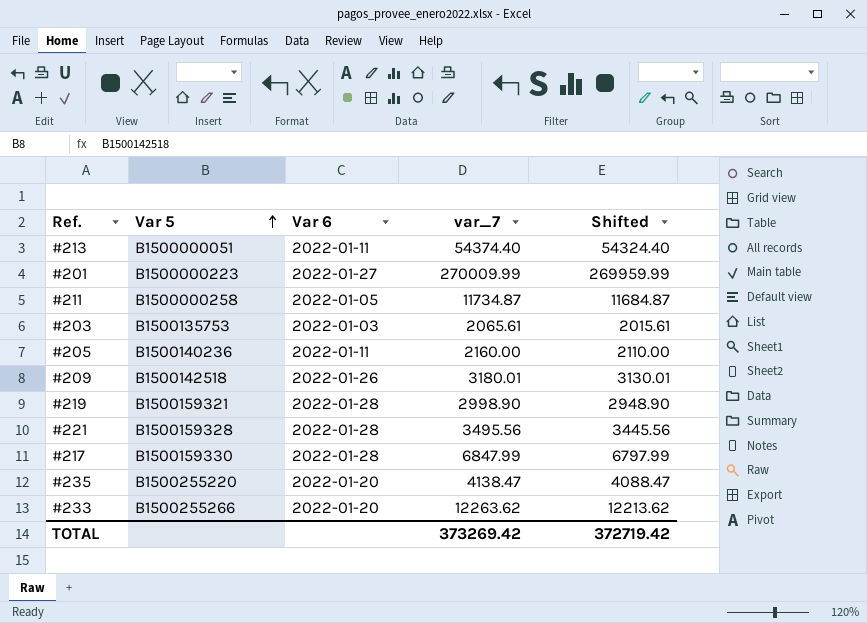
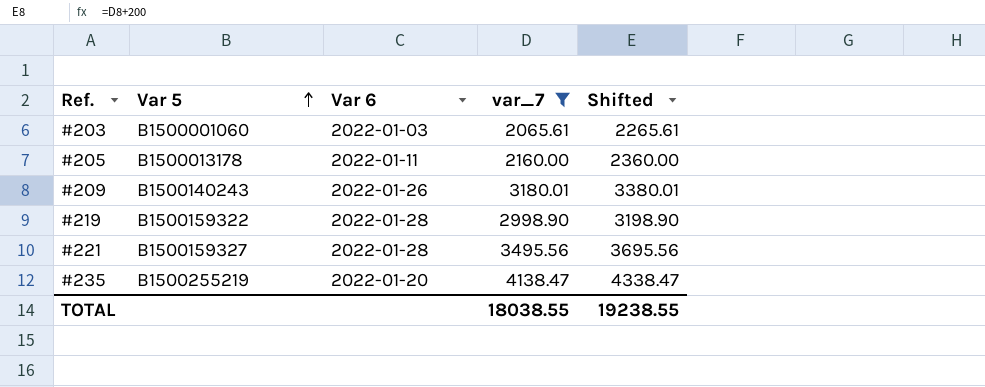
filter: none -> var_7 <= 4138.47
column Shifted | formula: [var_7] - 50 -> [var_7] + 200
#203 | Var 5: B1500135753 -> B1500001060
#205 | Var 5: B1500140236 -> B1500013178
#209 | Var 5: B1500142518 -> B1500140243
#219 | Var 5: B1500159321 -> B1500159322
#221 | Var 5: B1500159328 -> B1500159327
#235 | Var 5: B1500255220 -> B1500255219
TOTAL | var_7: 373269.42 -> 18038.55
TOTAL | Shifted: 372719.42 -> 19238.55

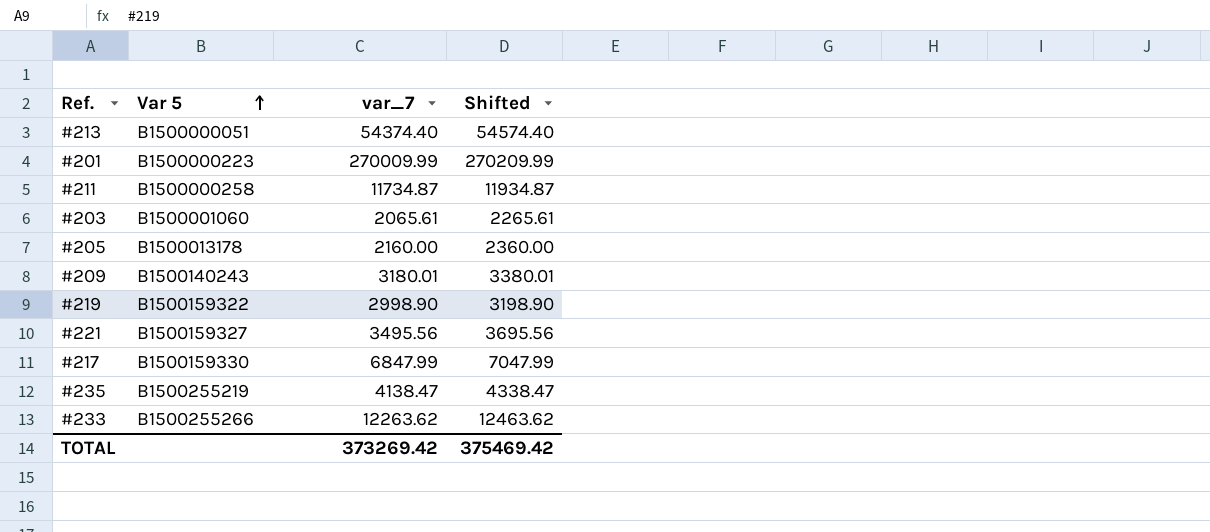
filter: var_7 <= 4138.47 -> none
column Var 6 | position: 3 -> none
TOTAL | var_7: 18038.55 -> 373269.42
TOTAL | Shifted: 19238.55 -> 375469.42

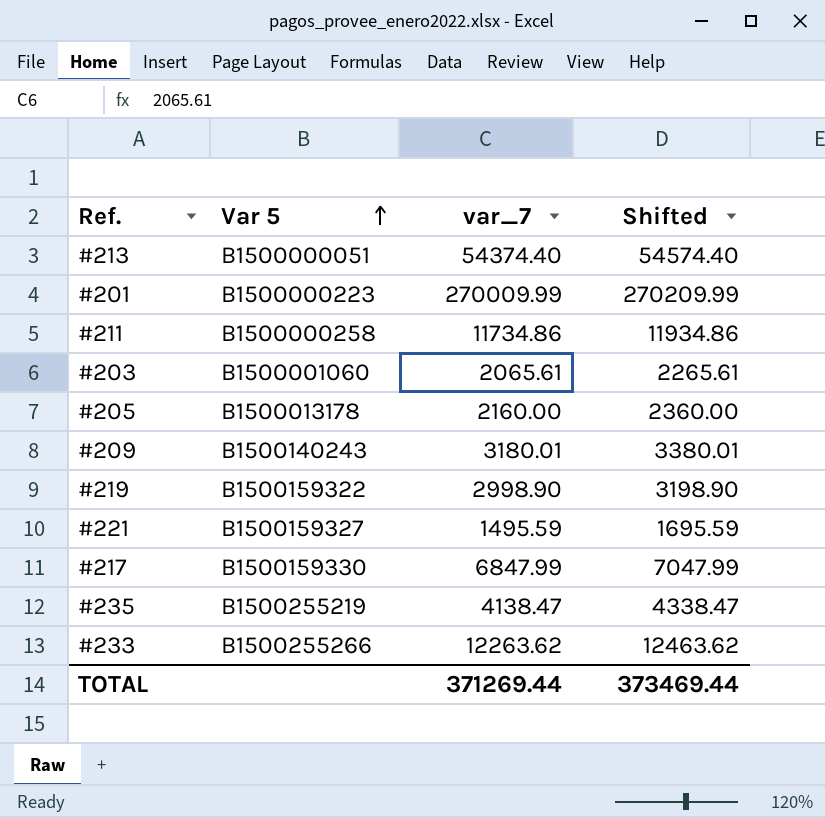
#211 | var_7: 11734.87 -> 11734.86
#211 | Shifted: 11934.87 -> 11934.86
#221 | var_7: 3495.56 -> 1495.59
#221 | Shifted: 3695.56 -> 1695.59
TOTAL | var_7: 373269.42 -> 371269.44
TOTAL | Shifted: 375469.42 -> 373469.44

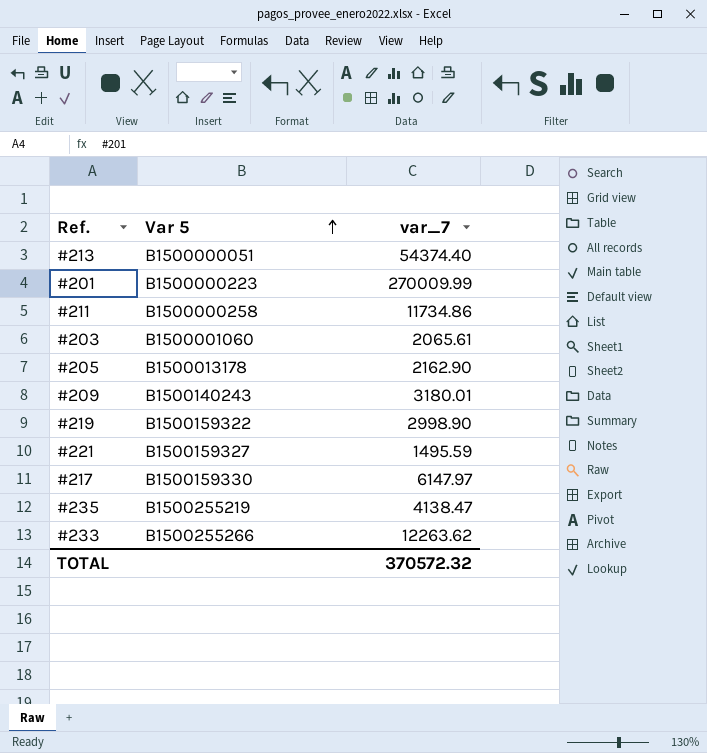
column Shifted | formula: [var_7] + 200 -> none
#205 | var_7: 2160.00 -> 2162.90
#217 | var_7: 6847.99 -> 6147.97
TOTAL | var_7: 371269.44 -> 370572.32

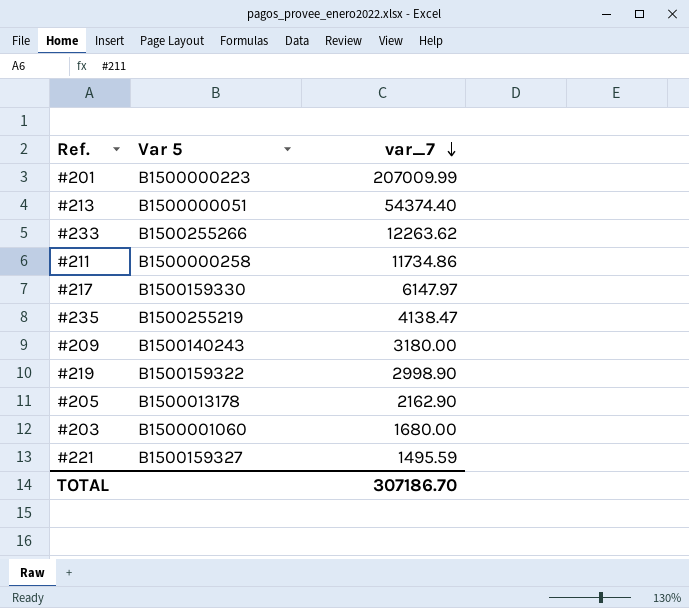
row order: Var 5 ascending -> var_7 descending
#201 | var_7: 270009.99 -> 207009.99
#209 | var_7: 3180.01 -> 3180.00
#203 | var_7: 2065.61 -> 1680.00
TOTAL | var_7: 370572.32 -> 307186.70

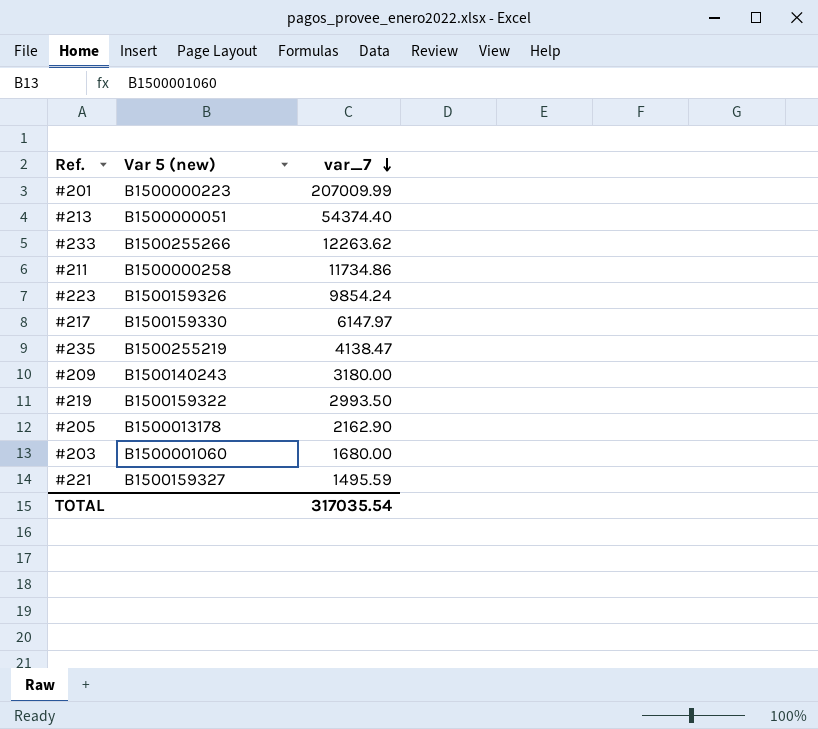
column name: Var 5 -> Var 5 (new)
row #223: none -> B1500159326 | 9854.24
#219 | var_7: 2998.90 -> 2993.50
TOTAL | var_7: 307186.70 -> 317035.54

